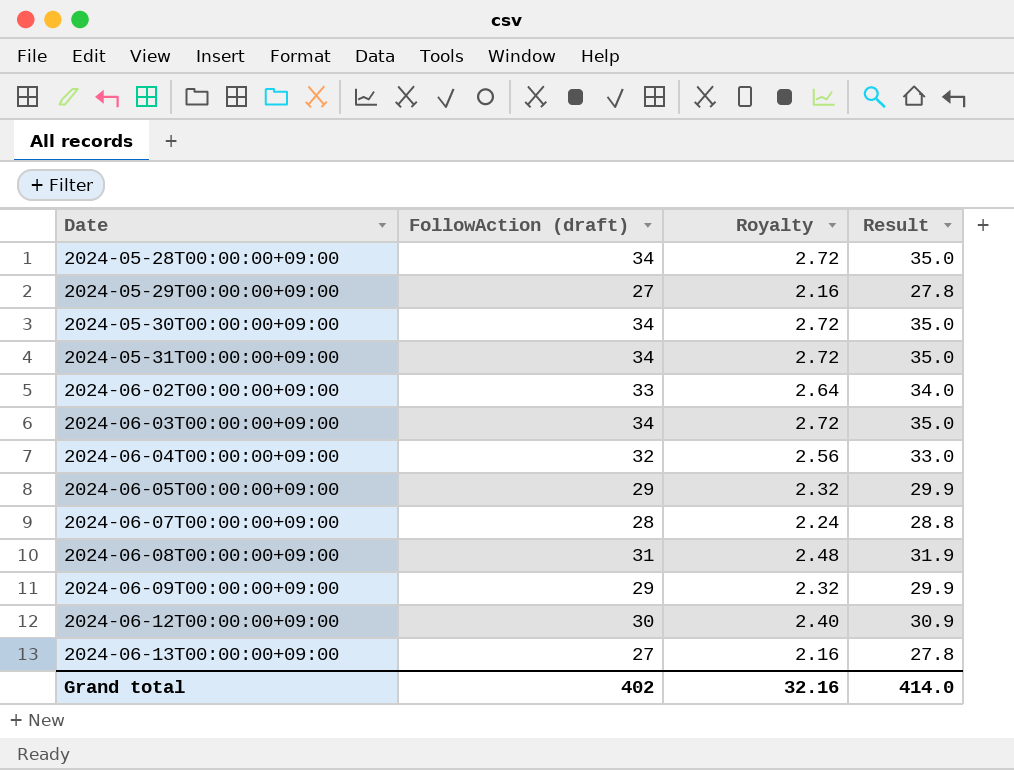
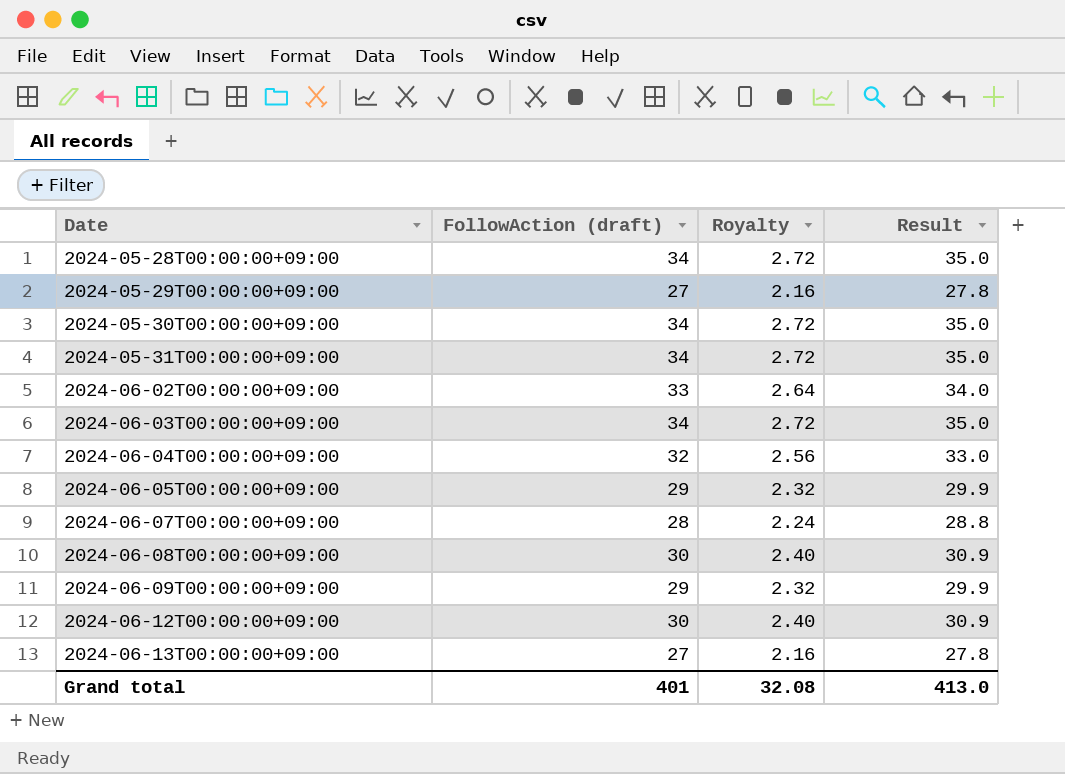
2024-06-08T00:00:00+09:00 | FollowAction (draft): 31 -> 30
2024-06-08T00:00:00+09:00 | Royalty: 2.48 -> 2.40
2024-06-08T00:00:00+09:00 | Result: 31.9 -> 30.9
Grand total | FollowAction (draft): 402 -> 401
Grand total | Royalty: 32.16 -> 32.08
Grand total | Result: 414.0 -> 413.0

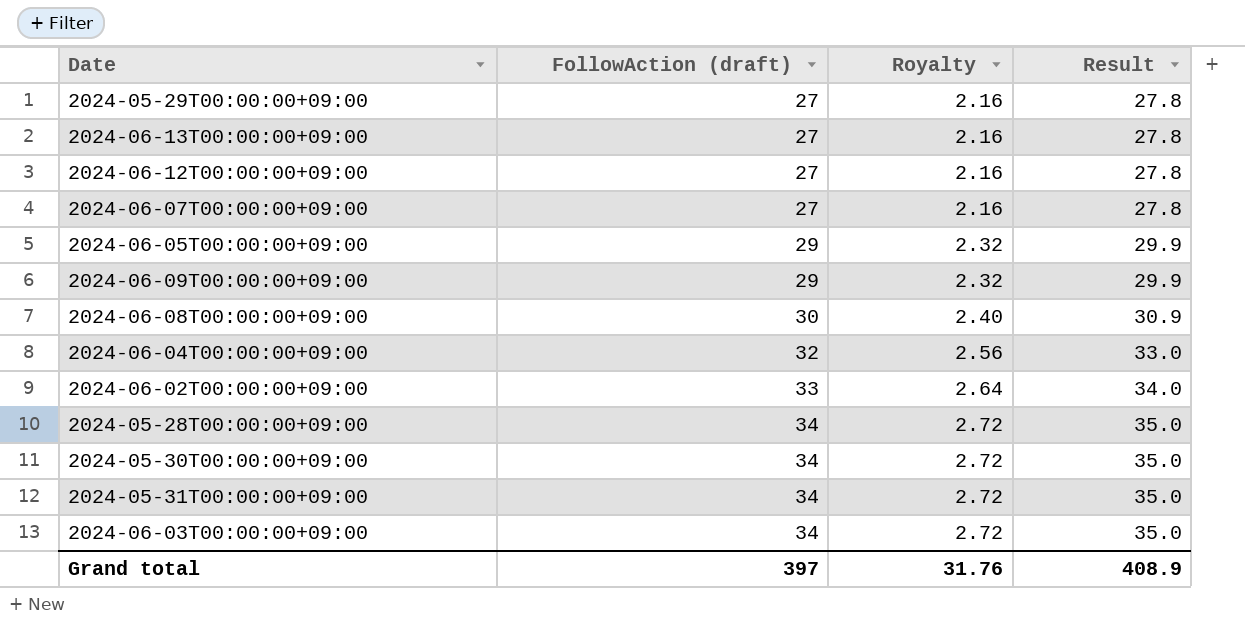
row order: Date ascending -> FollowAction (draft) ascending
2024-06-12T00:00:00+09:00 | FollowAction (draft): 30 -> 27
2024-06-12T00:00:00+09:00 | Royalty: 2.40 -> 2.16
2024-06-12T00:00:00+09:00 | Result: 30.9 -> 27.8
2024-06-07T00:00:00+09:00 | FollowAction (draft): 28 -> 27
2024-06-07T00:00:00+09:00 | Royalty: 2.24 -> 2.16
2024-06-07T00:00:00+09:00 | Result: 28.8 -> 27.8
Grand total | FollowAction (draft): 401 -> 397
Grand total | Royalty: 32.08 -> 31.76
Grand total | Result: 413.0 -> 408.9

